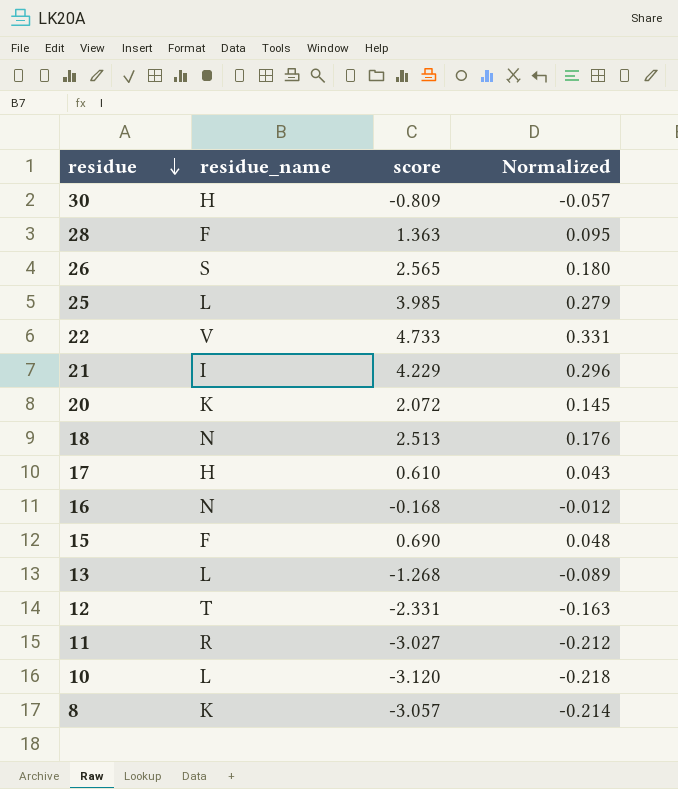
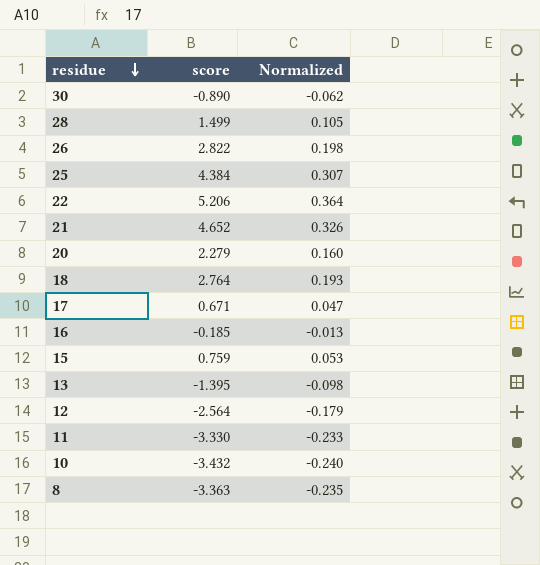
column residue_name | position: 2 -> none
30 | score: -0.809 -> -0.890
30 | Normalized: -0.057 -> -0.062
28 | score: 1.363 -> 1.499
28 | Normalized: 0.095 -> 0.105
26 | score: 2.565 -> 2.822
26 | Normalized: 0.180 -> 0.198
25 | score: 3.985 -> 4.384
25 | Normalized: 0.279 -> 0.307
22 | score: 4.733 -> 5.206
22 | Normalized: 0.331 -> 0.364
21 | score: 4.229 -> 4.652
21 | Normalized: 0.296 -> 0.326
20 | score: 2.072 -> 2.279
20 | Normalized: 0.145 -> 0.160
18 | score: 2.513 -> 2.764
18 | Normalized: 0.176 -> 0.193
17 | score: 0.610 -> 0.671
17 | Normalized: 0.043 -> 0.047
16 | score: -0.168 -> -0.185
16 | Normalized: -0.012 -> -0.013
15 | score: 0.690 -> 0.759
15 | Normalized: 0.048 -> 0.053
13 | score: -1.268 -> -1.395
13 | Normalized: -0.089 -> -0.098
12 | score: -2.331 -> -2.564
12 | Normalized: -0.163 -> -0.179
11 | score: -3.027 -> -3.330
11 | Normalized: -0.212 -> -0.233
10 | score: -3.120 -> -3.432
10 | Normalized: -0.218 -> -0.240
8 | score: -3.057 -> -3.363
8 | Normalized: -0.214 -> -0.235

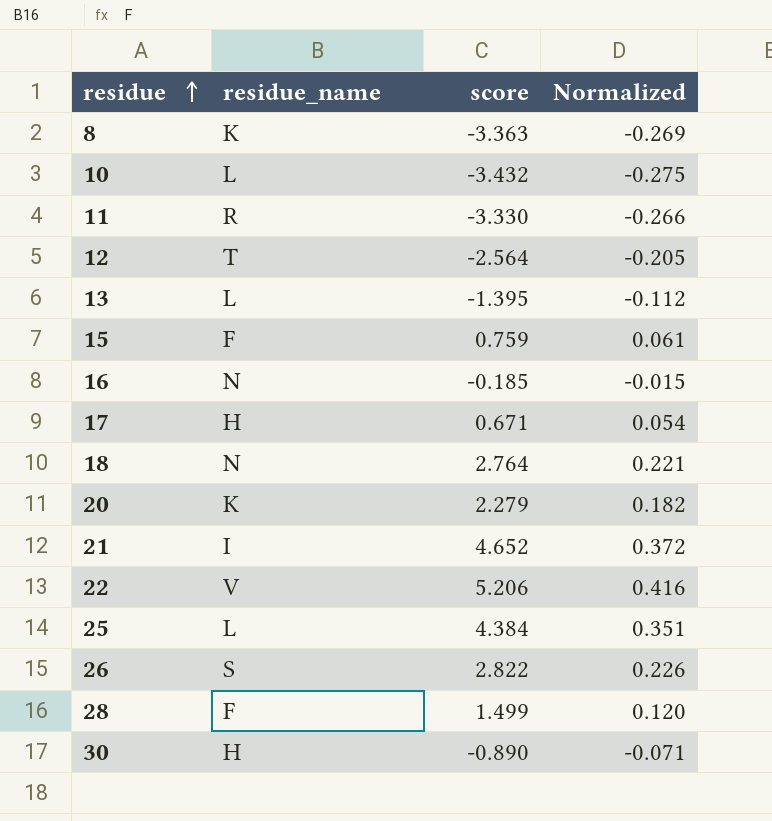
row order: residue descending -> residue ascending
column residue_name | position: none -> 2
column Normalized | formula: [score] * 0.07 -> [score] * 0.08

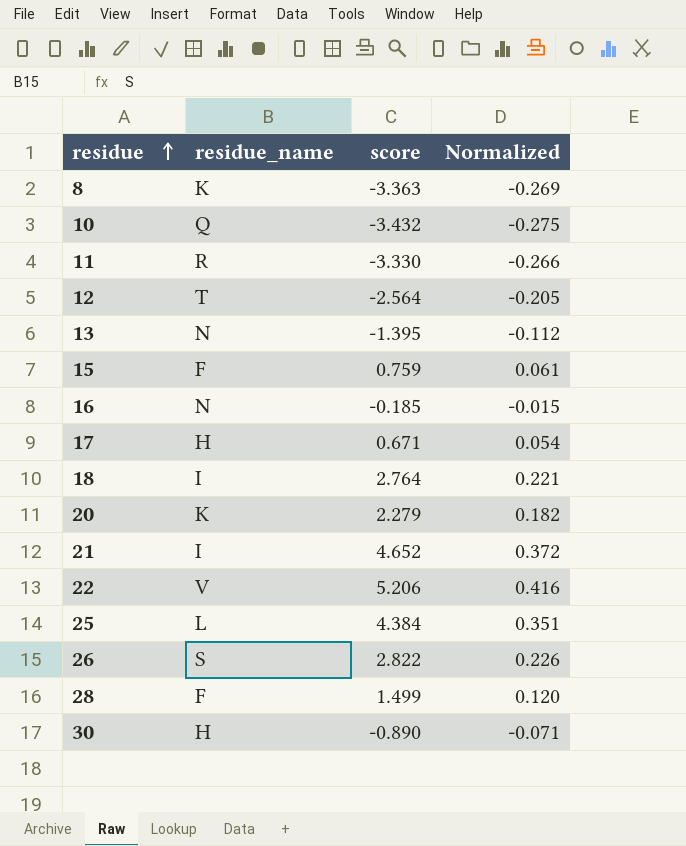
10 | residue_name: L -> Q
13 | residue_name: L -> N
18 | residue_name: N -> I

